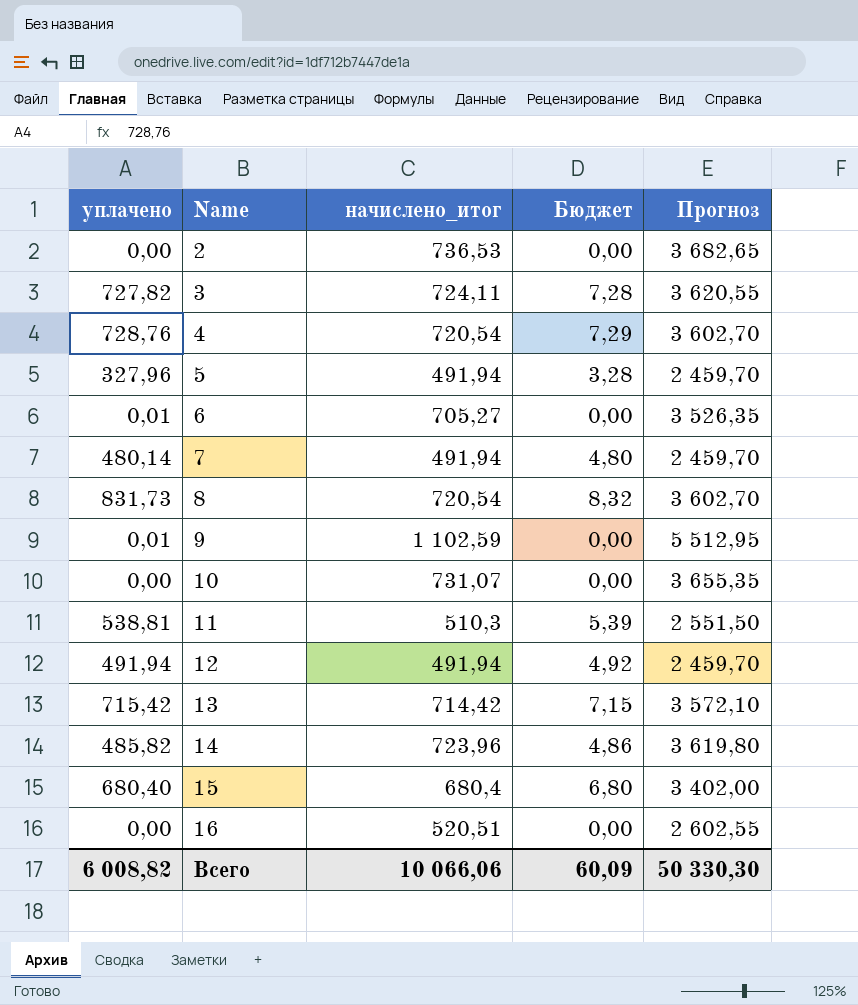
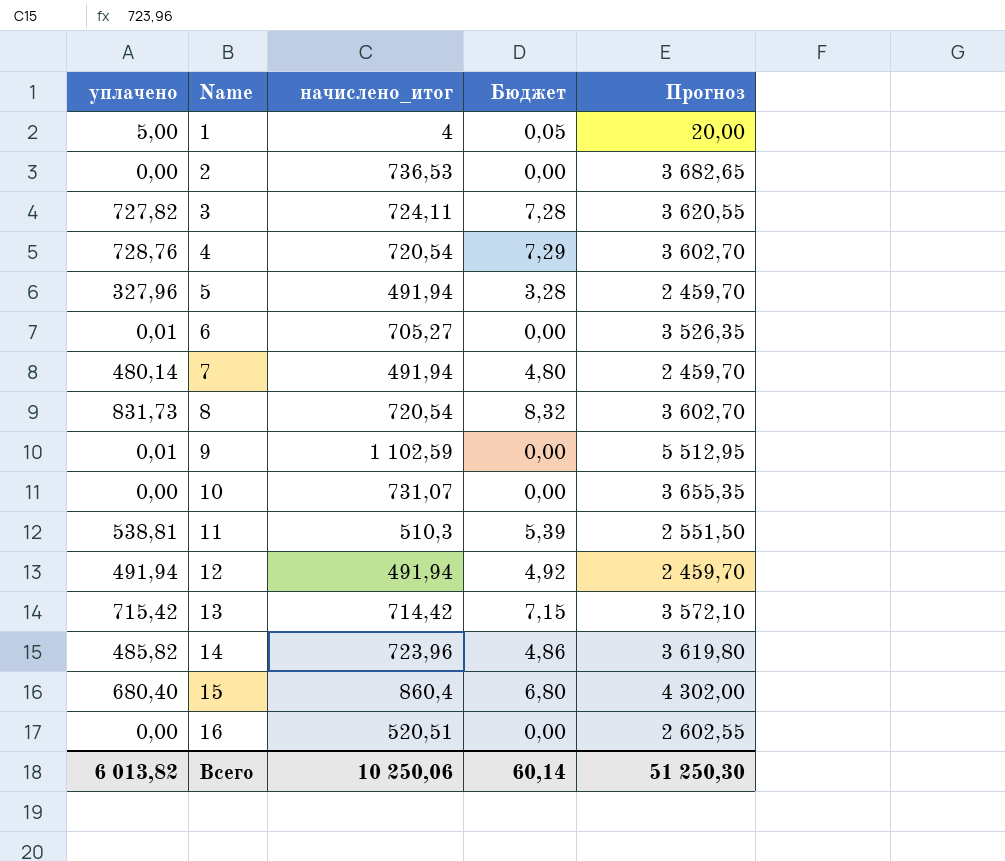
row 1: none -> 5,00 | 4 | 0,05 | 20,00
15 | начислено_итог: 680,4 -> 860,4
15 | Прогноз: 3 402,00 -> 4 302,00
Всего | уплачено: 6 008,82 -> 6 013,82
Всего | начислено_итог: 10 066,06 -> 10 250,06
Всего | Бюджет: 60,09 -> 60,14
Всего | Прогноз: 50 330,30 -> 51 250,30

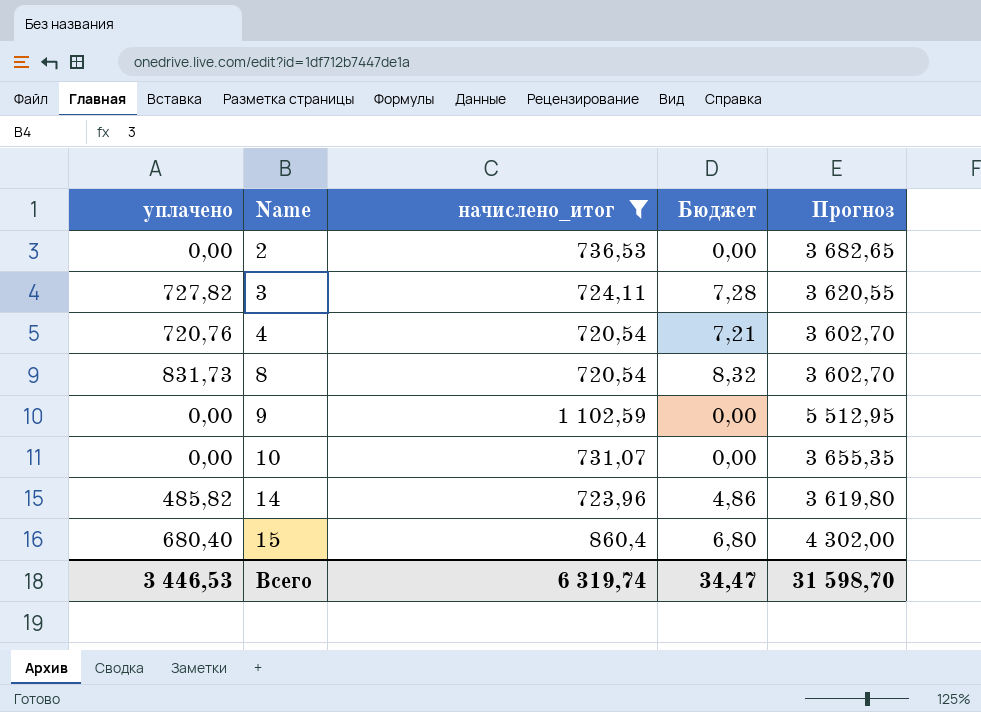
filter: none -> начислено_итог >= 720,54
4 | уплачено: 728,76 -> 720,76
4 | Бюджет: 7,29 -> 7,21
9 | уплачено: 0,01 -> 0,00
Всего | уплачено: 6 013,82 -> 3 446,53
Всего | начислено_итог: 10 250,06 -> 6 319,74
Всего | Бюджет: 60,14 -> 34,47
Всего | Прогноз: 51 250,30 -> 31 598,70

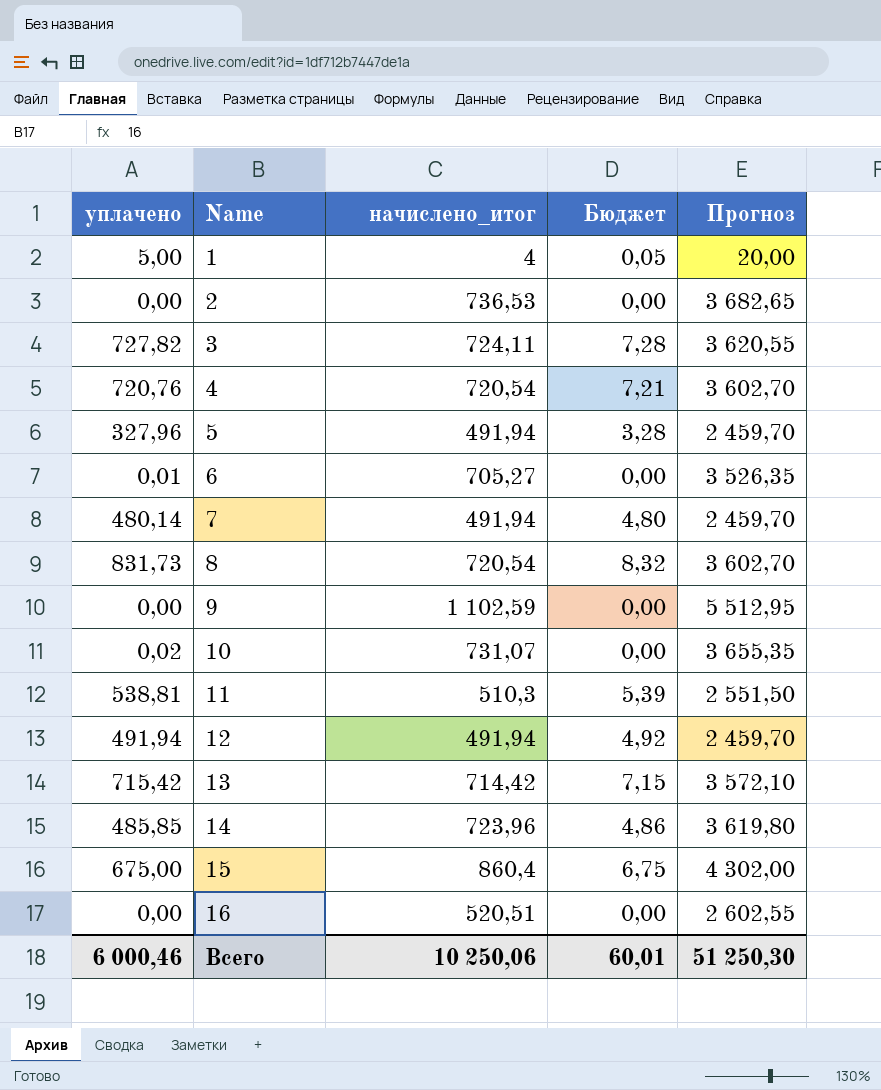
filter: начислено_итог >= 720,54 -> none
10 | уплачено: 0,00 -> 0,02
14 | уплачено: 485,82 -> 485,85
15 | уплачено: 680,40 -> 675,00
15 | Бюджет: 6,80 -> 6,75
Всего | уплачено: 3 446,53 -> 6 000,46
Всего | начислено_итог: 6 319,74 -> 10 250,06
Всего | Бюджет: 34,47 -> 60,01
Всего | Прогноз: 31 598,70 -> 51 250,30

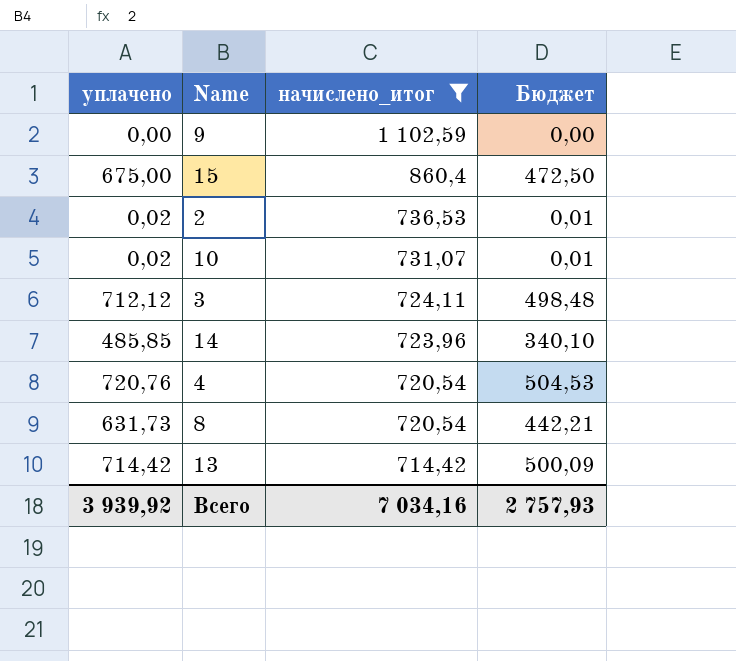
filter: none -> начислено_итог >= 714,42
row order: Name ascending -> начислено_итог descending
column Прогноз | formula: [начислено_итог] * 5 -> none
column Бюджет | formula: [уплачено] * 0,01 -> [уплачено] * 0,7
2 | уплачено: 0,00 -> 0,02
3 | уплачено: 727,82 -> 712,12
8 | уплачено: 831,73 -> 631,73
13 | уплачено: 715,42 -> 714,42
Всего | уплачено: 6 000,46 -> 3 939,92
Всего | начислено_итог: 10 250,06 -> 7 034,16
Всего | Бюджет: 60,01 -> 2 757,93

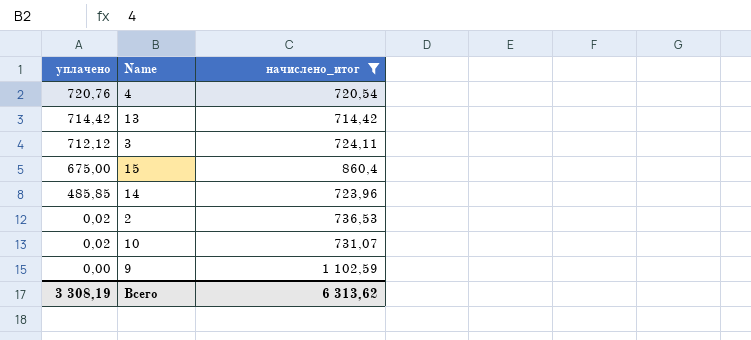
row order: начислено_итог descending -> уплачено descending
column Бюджет | formula: [уплачено] * 0,7 -> none
row 8: 631,73 | 720,54 | 442,21 -> none
Всего | уплачено: 3 939,92 -> 3 308,19
Всего | начислено_итог: 7 034,16 -> 6 313,62

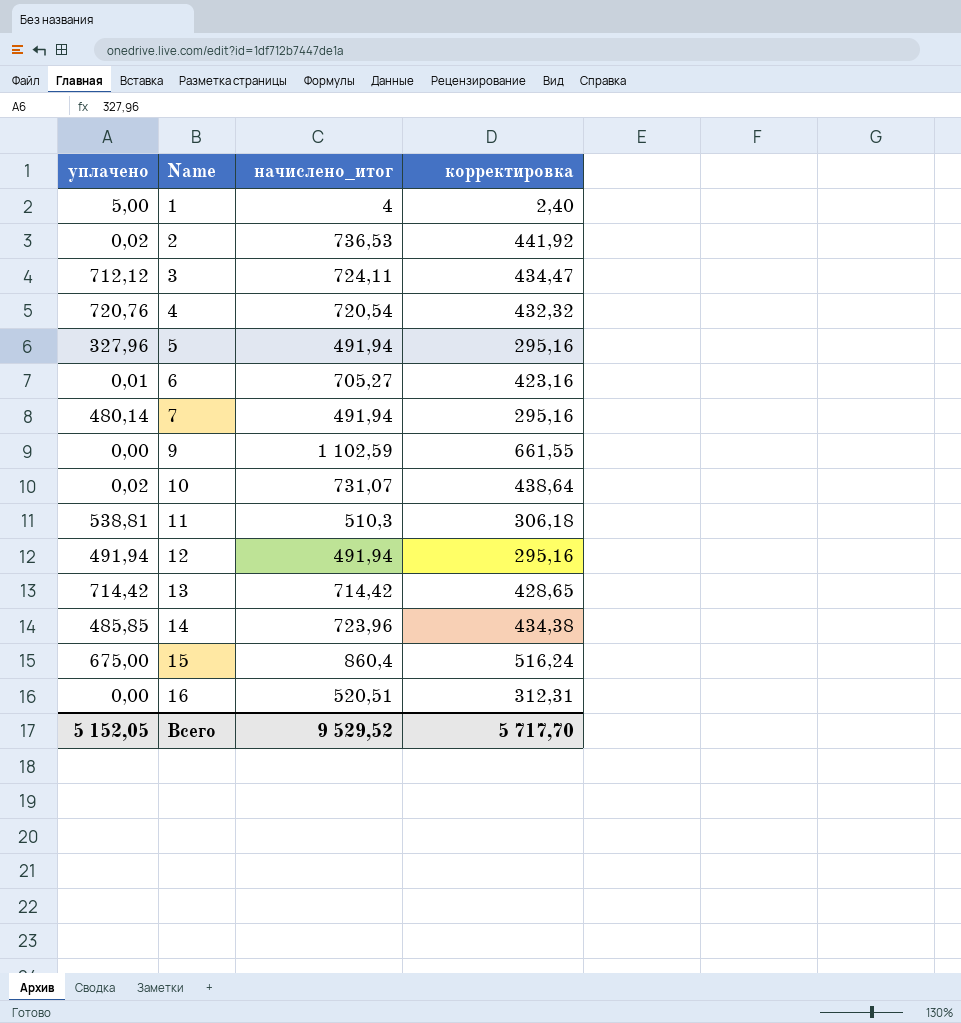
filter: начислено_итог >= 714,42 -> none
row order: уплачено descending -> Name ascending
column корректировка | formula: none -> [начислено_итог] * 0,6
Всего | уплачено: 3 308,19 -> 5 152,05
Всего | начислено_итог: 6 313,62 -> 9 529,52

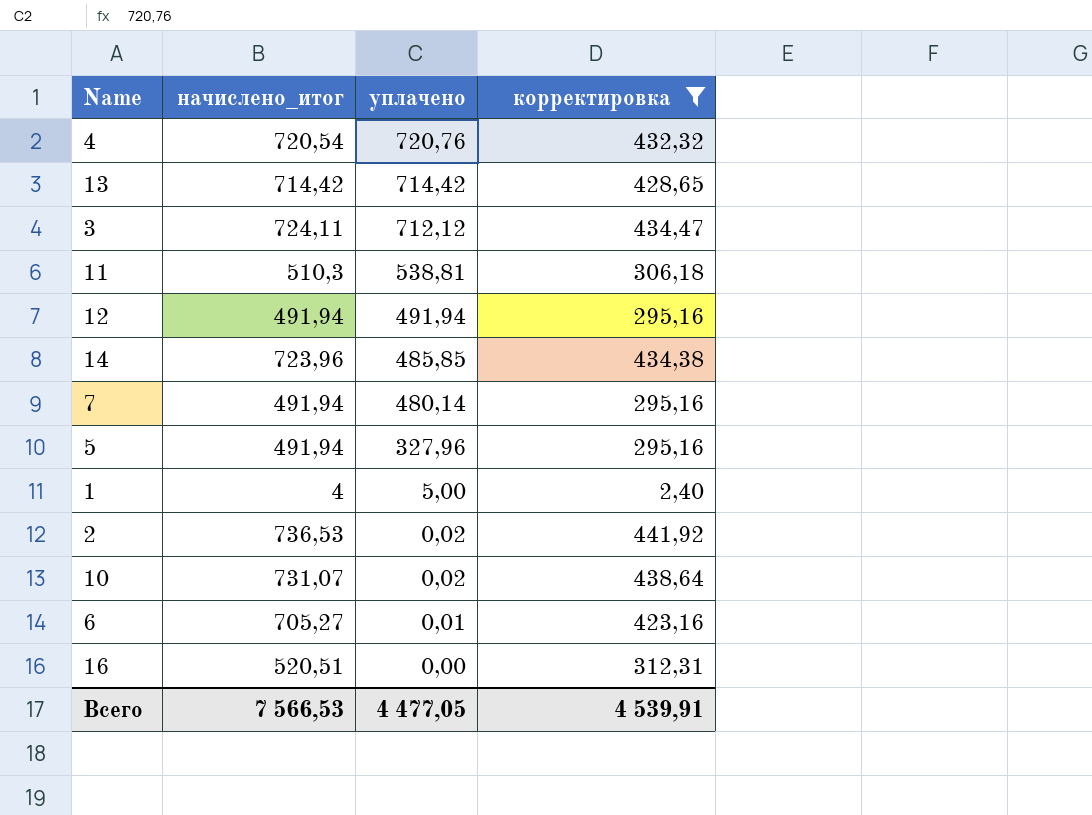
filter: none -> корректировка <= 441,92
row order: Name ascending -> уплачено descending
column уплачено | position: 1 -> 3
Всего | начислено_итог: 9 529,52 -> 7 566,53
Всего | уплачено: 5 152,05 -> 4 477,05
Всего | корректировка: 5 717,70 -> 4 539,91

